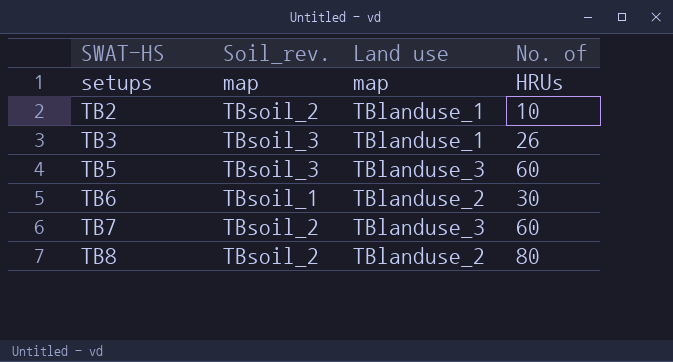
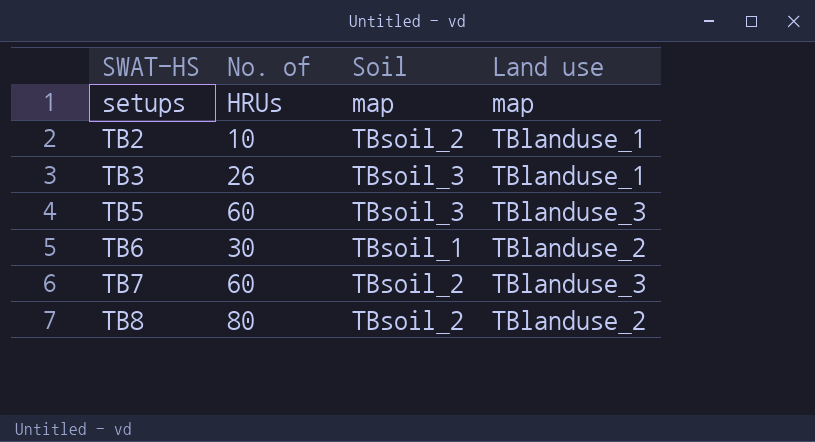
column No. of | position: 4 -> 2
column name: Soil_rev. -> Soil

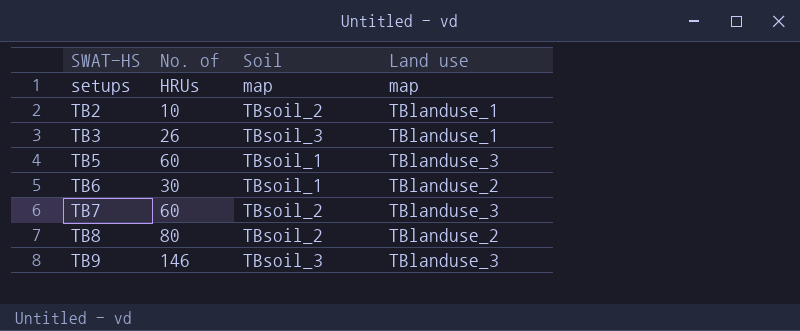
TB5 | Soil: TBsoil_3 -> TBsoil_1
row TB9: none -> 146 | TBsoil_3 | TBlanduse_3

